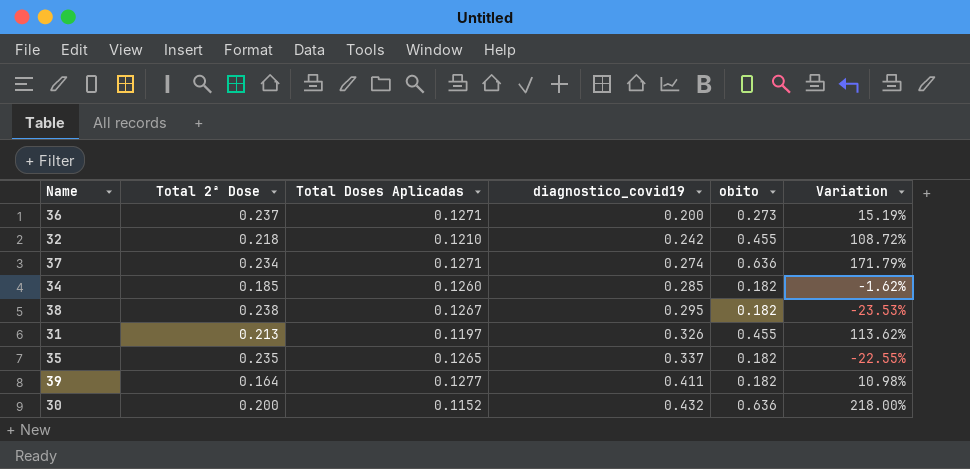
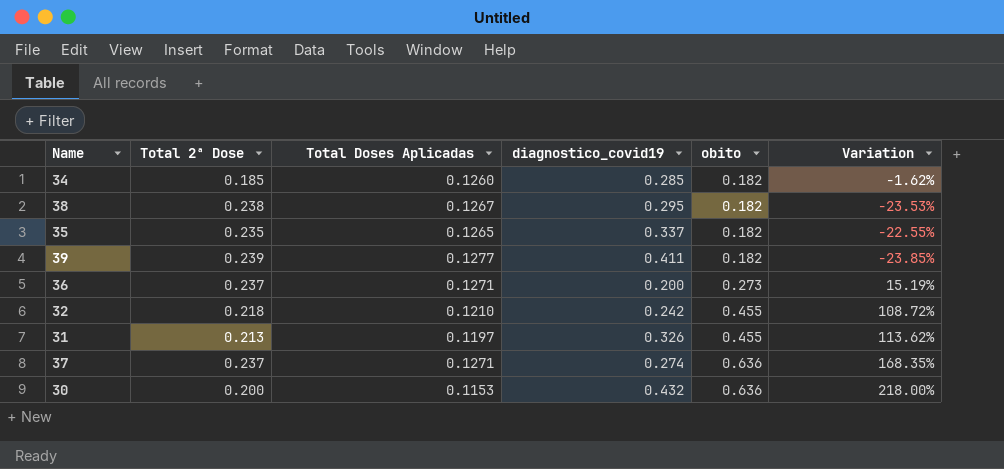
row order: diagnostico_covid19 ascending -> obito ascending
39 | Total 2ª Dose: 0.164 -> 0.239
39 | Variation: 10.98% -> -23.85%
37 | Total 2ª Dose: 0.234 -> 0.237
37 | Variation: 171.79% -> 168.35%
30 | Total Doses Aplicadas: 0.1152 -> 0.1153

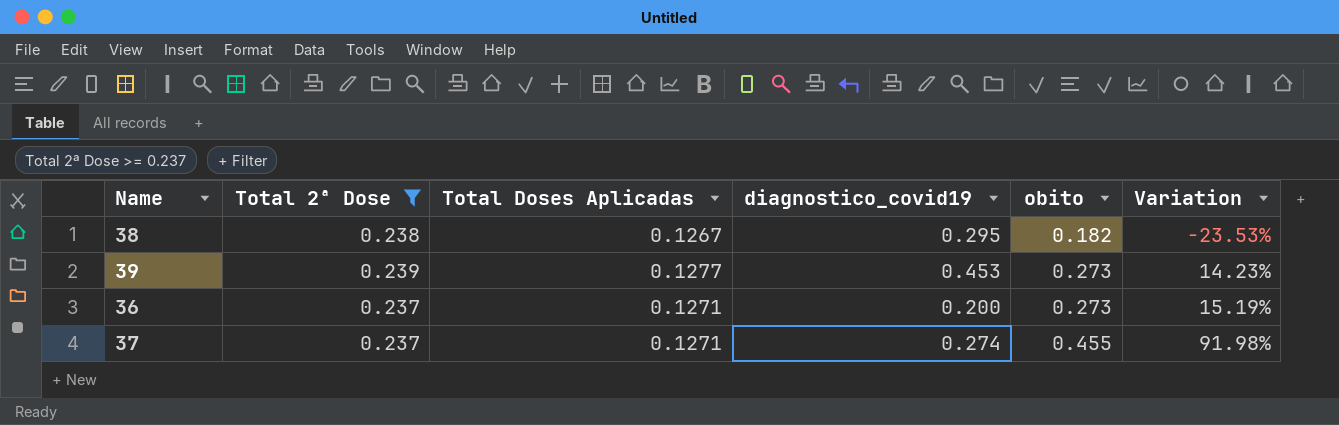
filter: none -> Total 2ª Dose >= 0.237
39 | diagnostico_covid19: 0.411 -> 0.453
39 | obito: 0.182 -> 0.273
39 | Variation: -23.85% -> 14.23%
37 | obito: 0.636 -> 0.455
37 | Variation: 168.35% -> 91.98%

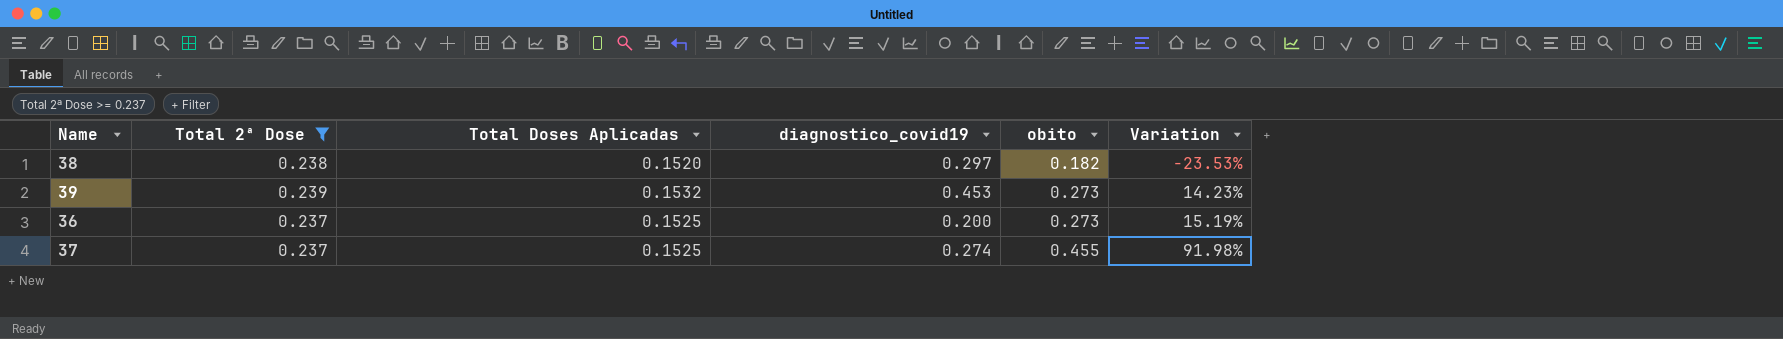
38 | Total Doses Aplicadas: 0.1267 -> 0.1520
38 | diagnostico_covid19: 0.295 -> 0.297
39 | Total Doses Aplicadas: 0.1277 -> 0.1532
36 | Total Doses Aplicadas: 0.1271 -> 0.1525
37 | Total Doses Aplicadas: 0.1271 -> 0.1525

